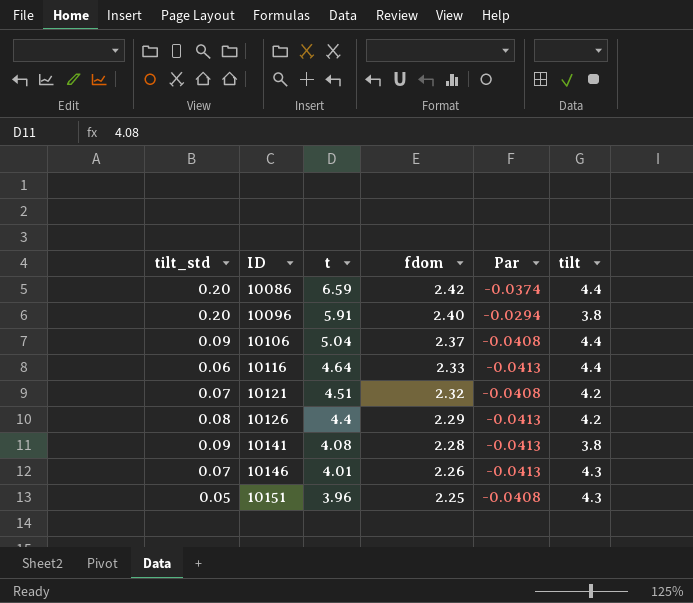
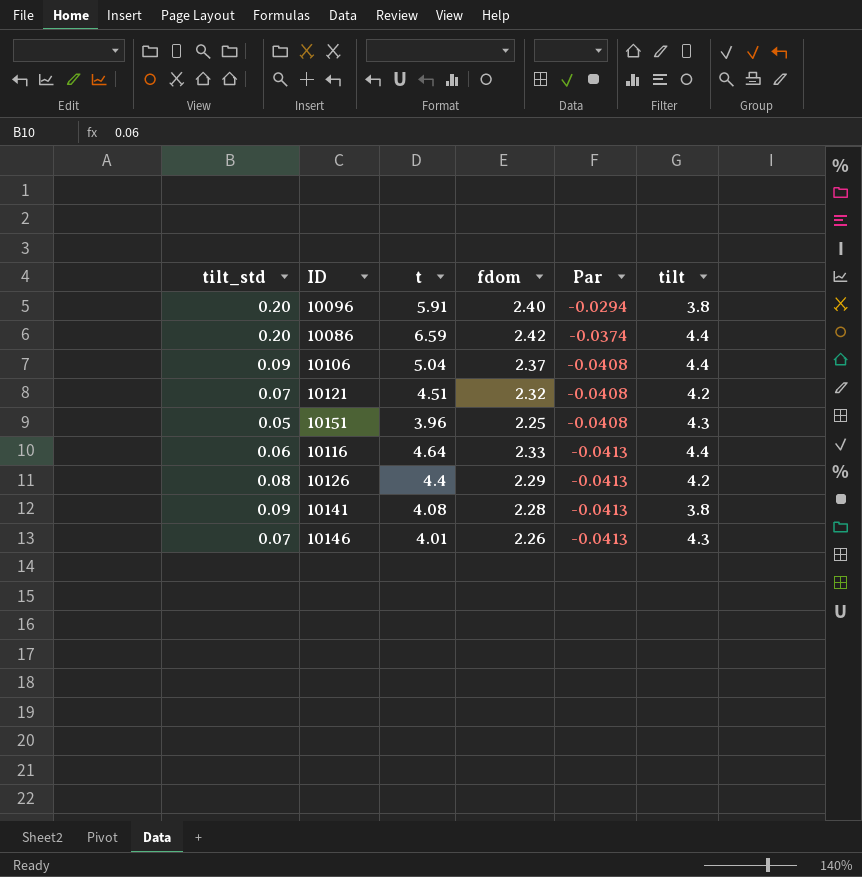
row order: ID ascending -> Par descending

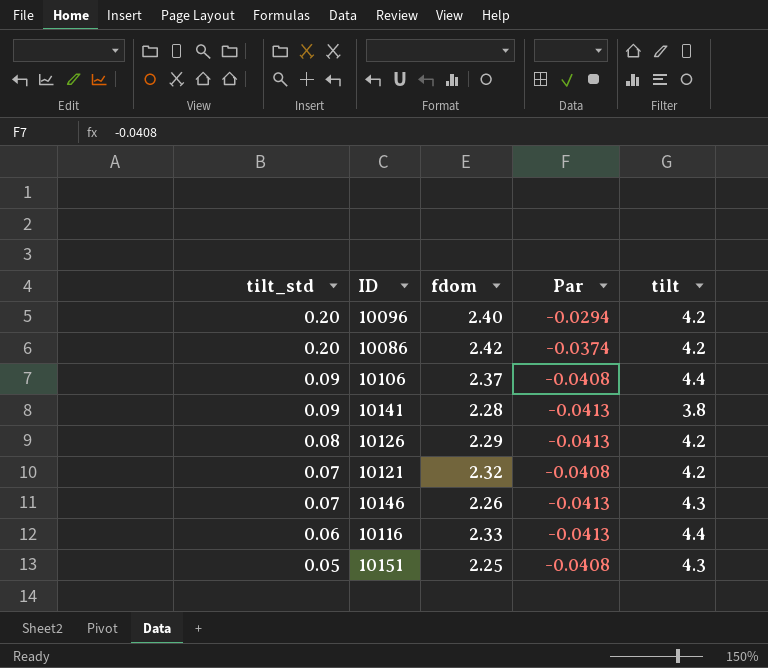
row order: Par descending -> tilt_std descending
column t | position: 3 -> none
10096 | tilt: 3.8 -> 4.2
10086 | tilt: 4.4 -> 4.2

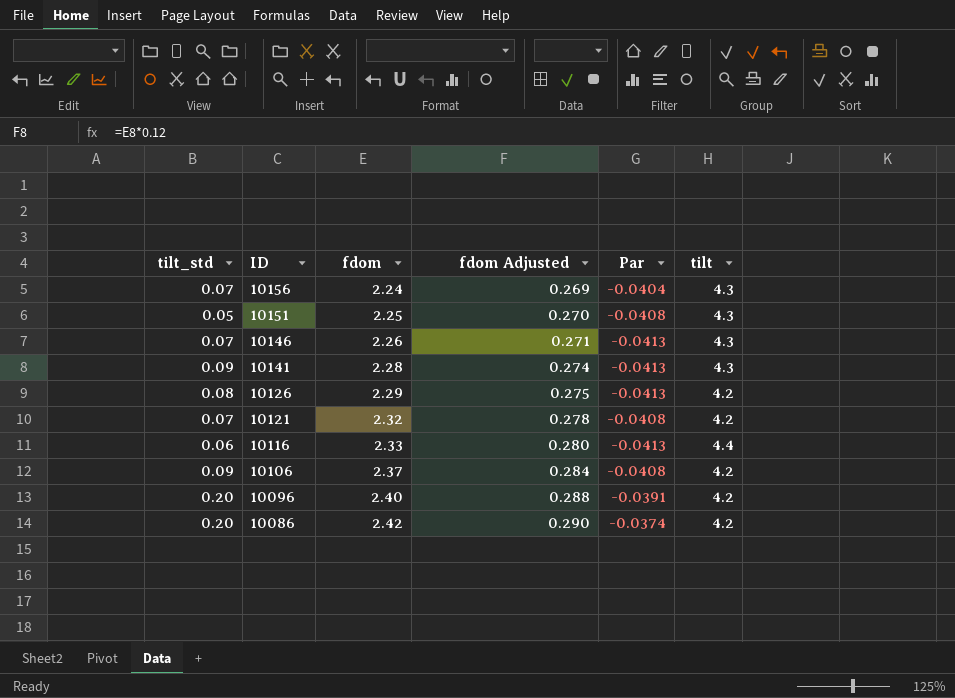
row order: tilt_std descending -> ID descending
column fdom Adjusted | formula: none -> [fdom] * 0.12
row 10156: none -> 0.07 | 2.24 | 0.269 | -0.0404 | 4.3
10141 | tilt: 3.8 -> 4.3
10106 | tilt: 4.4 -> 4.2
10096 | Par: -0.0294 -> -0.0391

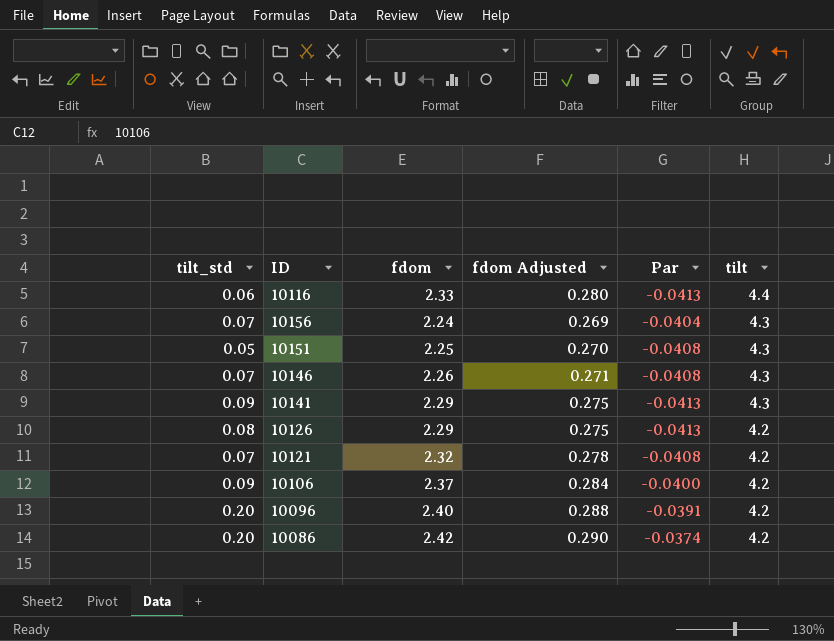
row order: ID descending -> tilt descending
10146 | Par: -0.0413 -> -0.0408
10141 | fdom: 2.28 -> 2.29
10141 | fdom Adjusted: 0.274 -> 0.275
10106 | Par: -0.0408 -> -0.0400

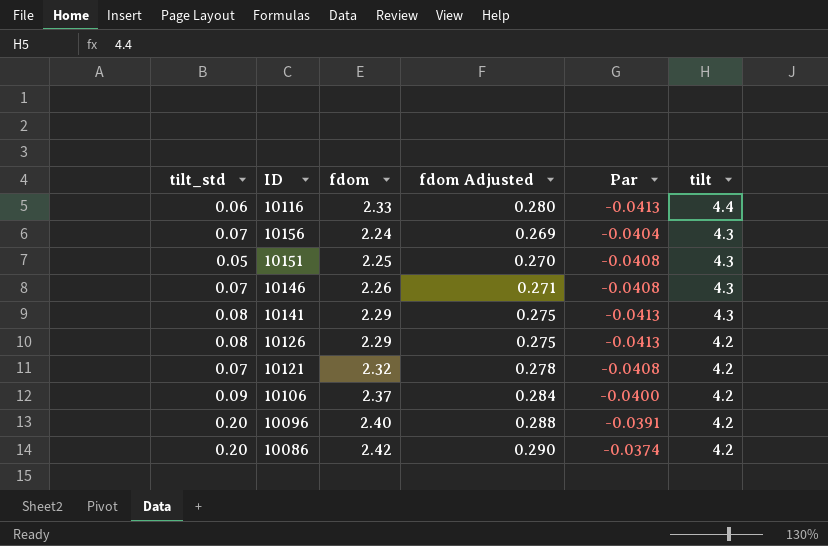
10141 | tilt_std: 0.09 -> 0.08

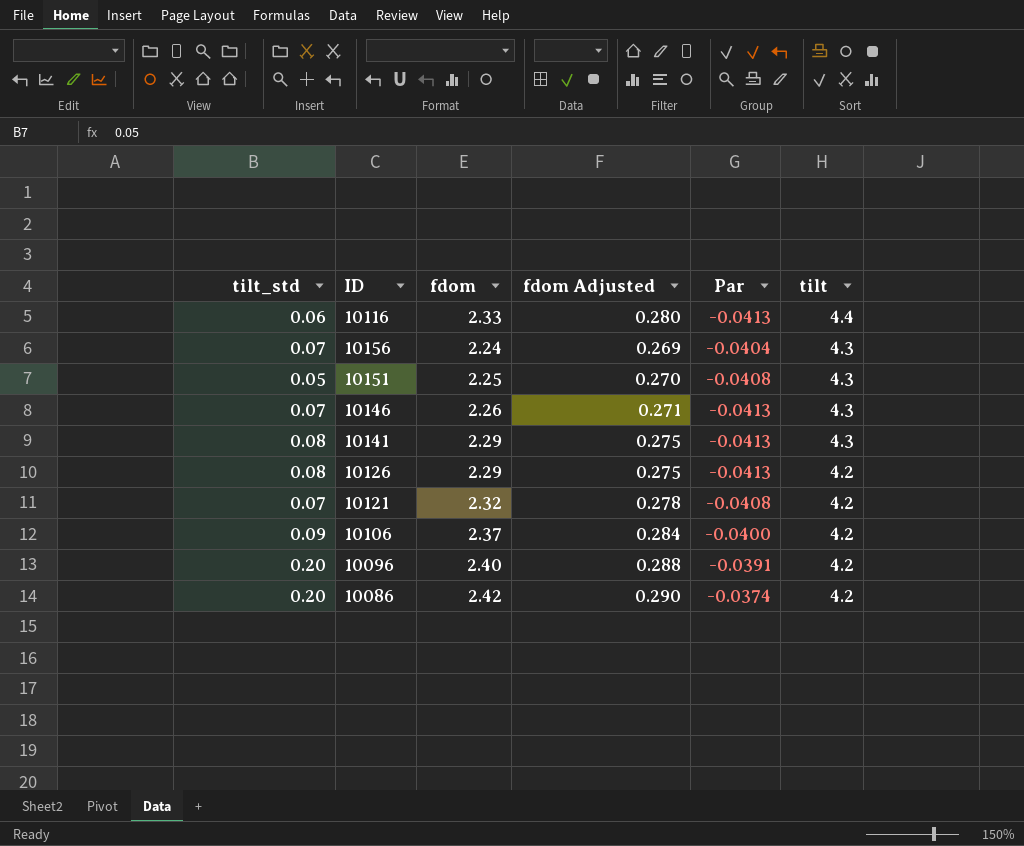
10146 | Par: -0.0408 -> -0.0413

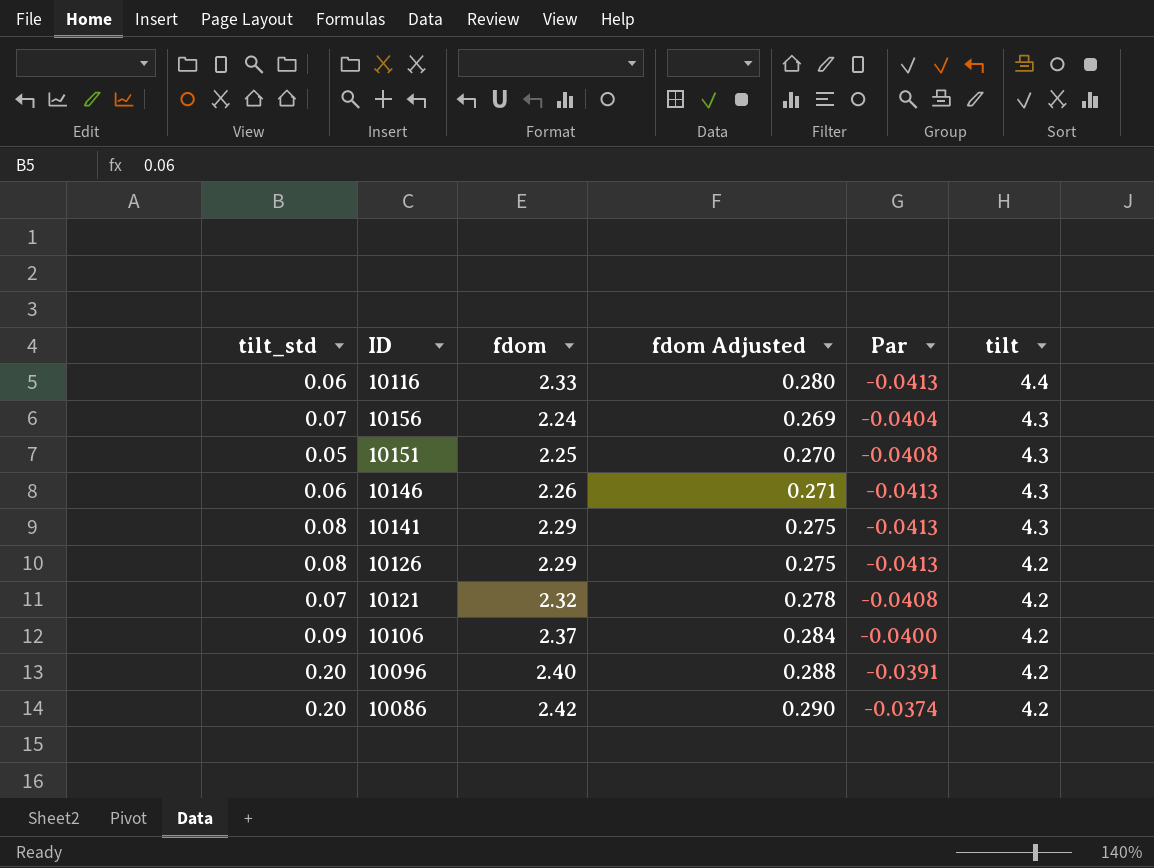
10146 | tilt_std: 0.07 -> 0.06

